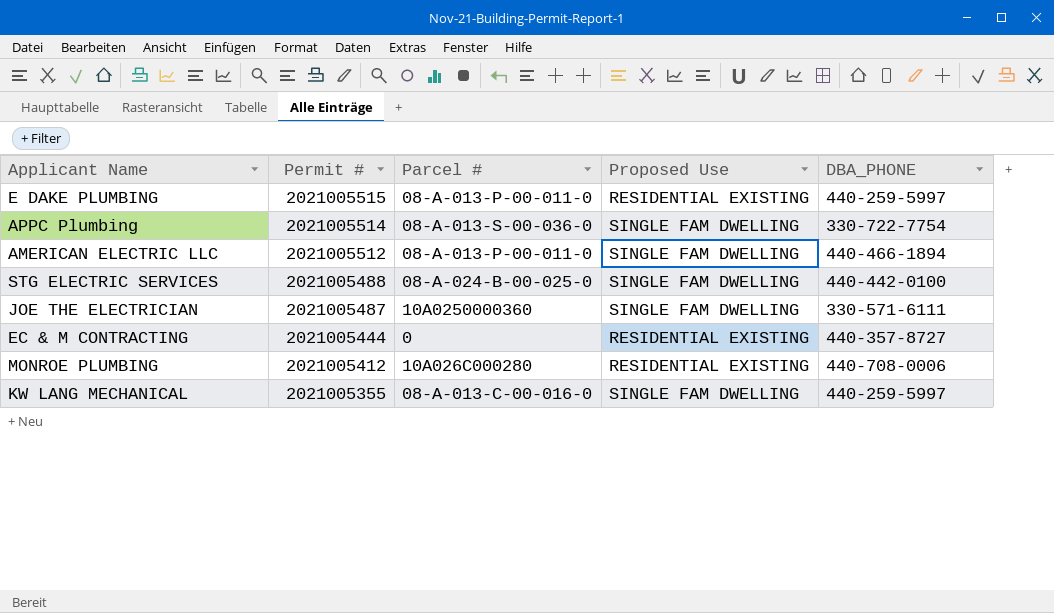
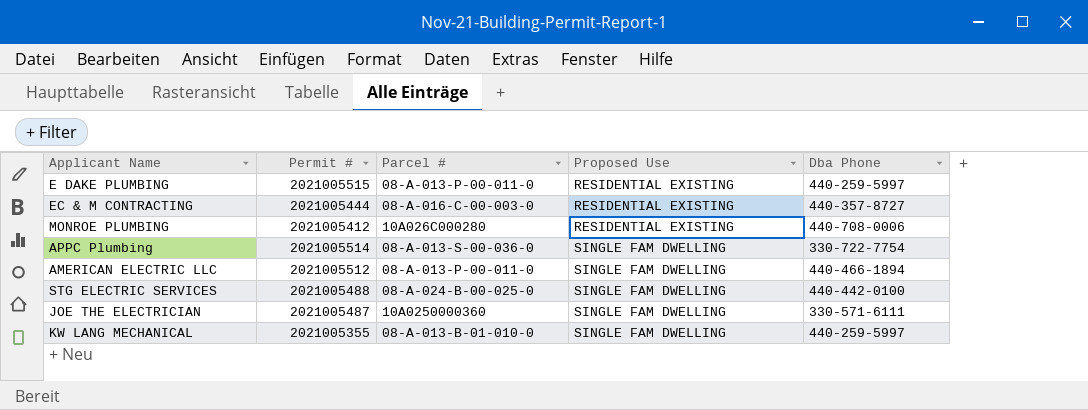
row order: Permit # descending -> Proposed Use ascending
column name: DBA_PHONE -> Dba Phone
EC & M CONTRACTING | Parcel #: 0 -> 08-A-016-C-00-003-0
KW LANG MECHANICAL | Parcel #: 08-A-013-C-00-016-0 -> 08-A-013-B-01-010-0

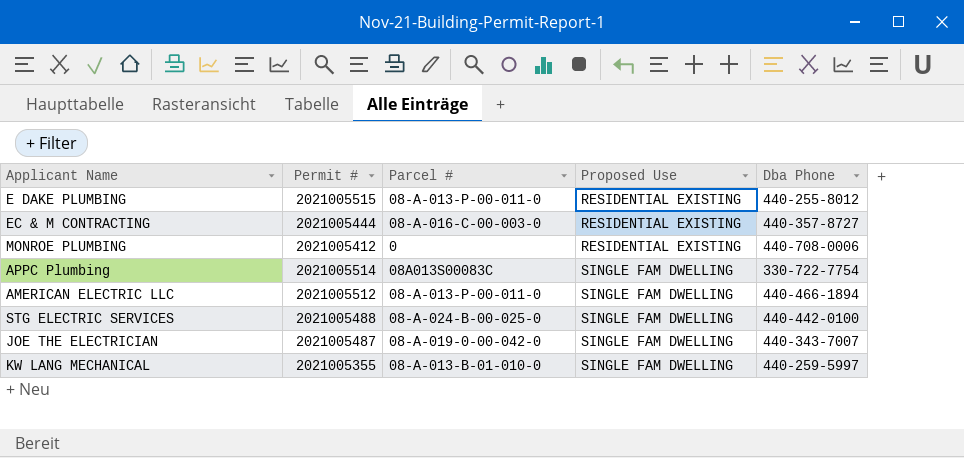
E DAKE PLUMBING | Dba Phone: 440-259-5997 -> 440-255-8012
MONROE PLUMBING | Parcel #: 10A026C000280 -> 0
APPC Plumbing | Parcel #: 08-A-013-S-00-036-0 -> 08A013S00083C
JOE THE ELECTRICIAN | Parcel #: 10A0250000360 -> 08-A-019-0-00-042-0
JOE THE ELECTRICIAN | Dba Phone: 330-571-6111 -> 440-343-7007

